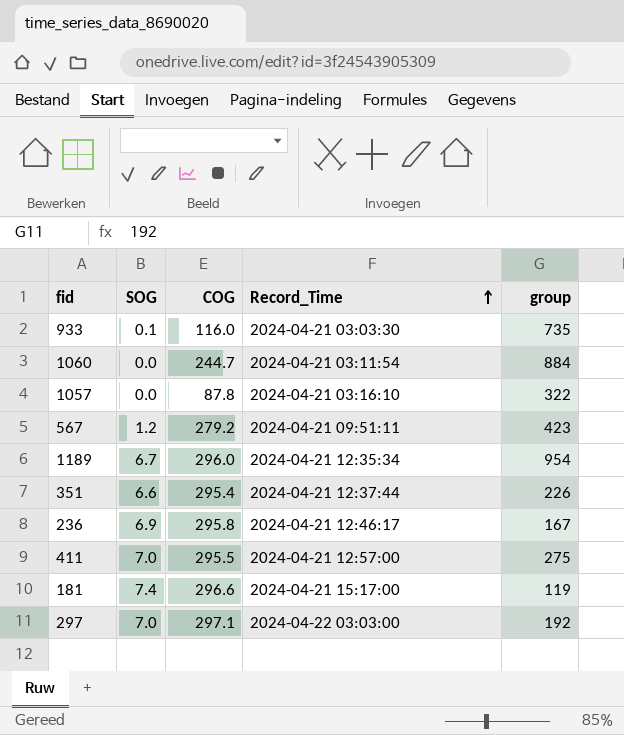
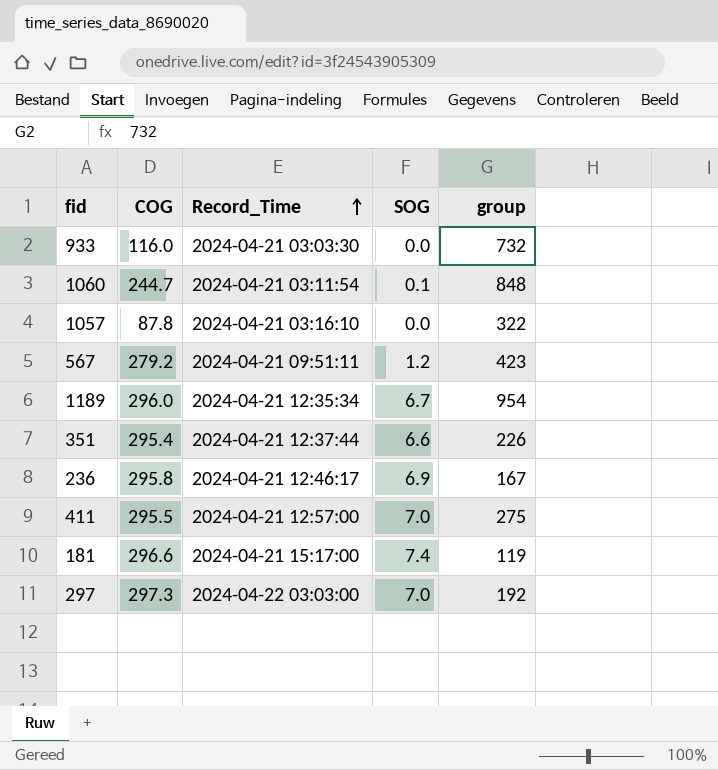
column SOG | position: 2 -> 4
933 | SOG: 0.1 -> 0.0
933 | group: 735 -> 732
1060 | SOG: 0.0 -> 0.1
1060 | group: 884 -> 848
297 | COG: 297.1 -> 297.3

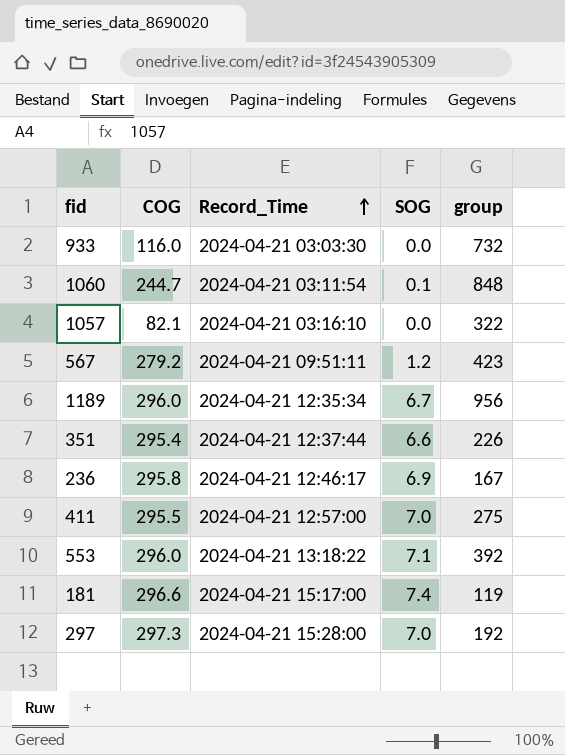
1057 | COG: 87.8 -> 82.1
1189 | group: 954 -> 956
row 553: none -> 296.0 | 2024-04-21 13:18:22 | 7.1 | 392
297 | Record_Time: 2024-04-22 03:03:00 -> 2024-04-21 15:28:00

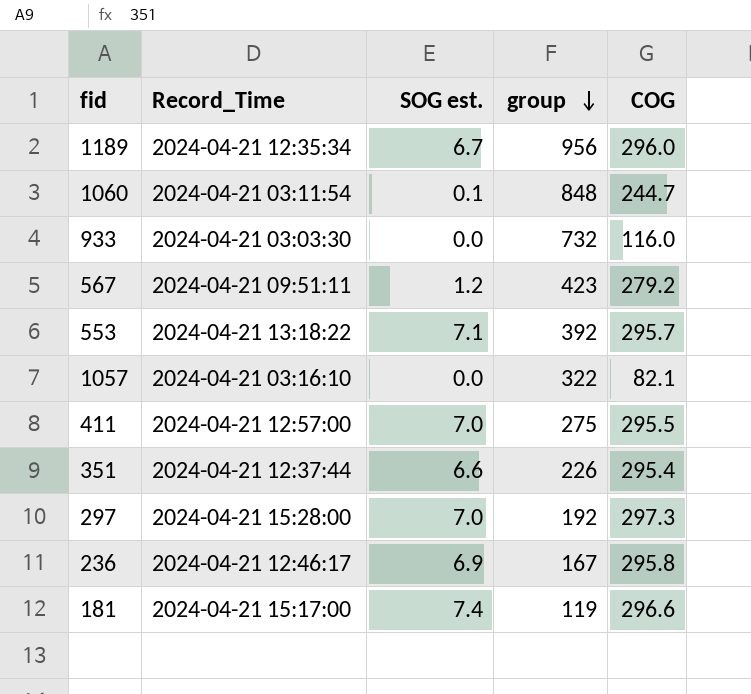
row order: Record_Time ascending -> group descending
column name: SOG -> SOG est.
column COG | position: 2 -> 5
553 | COG: 296.0 -> 295.7

